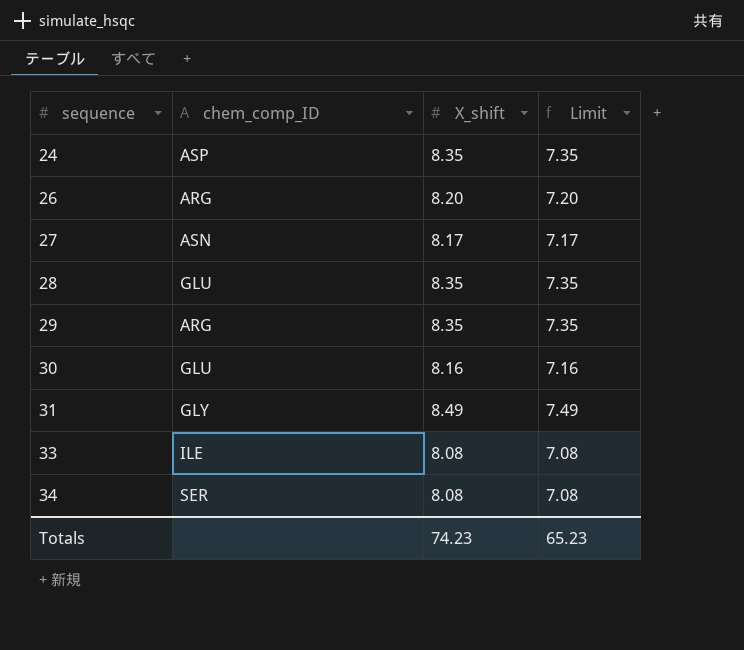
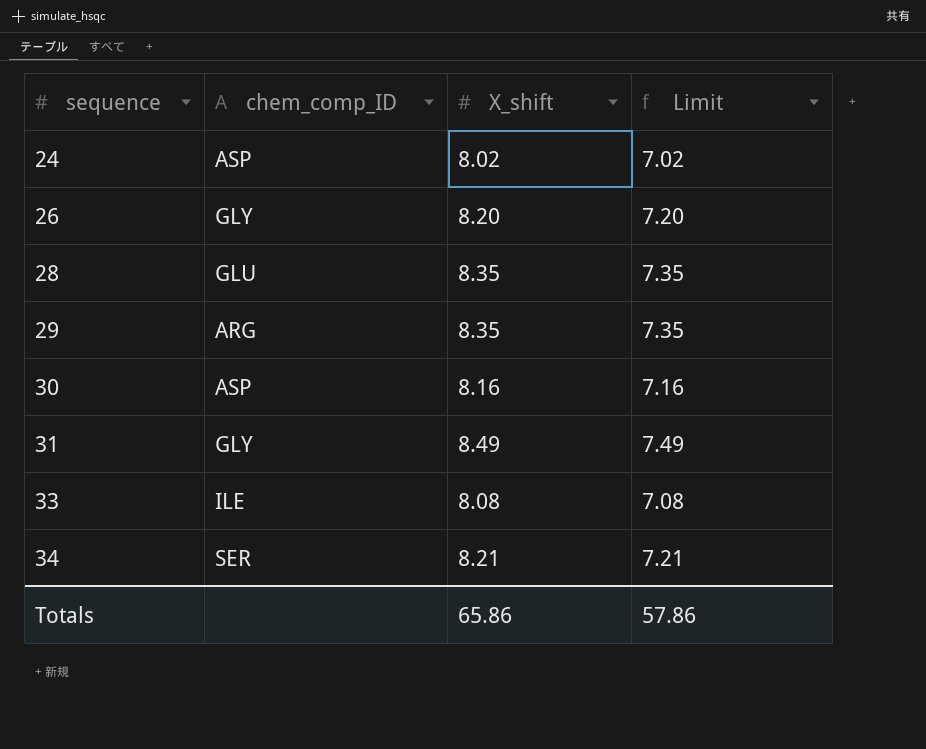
row 27: ASN | 8.17 | 7.17 -> none
24 | X_shift: 8.35 -> 8.02
24 | Limit: 7.35 -> 7.02
26 | chem_comp_ID: ARG -> GLY
30 | chem_comp_ID: GLU -> ASP
34 | X_shift: 8.08 -> 8.21
34 | Limit: 7.08 -> 7.21
Totals | X_shift: 74.23 -> 65.86
Totals | Limit: 65.23 -> 57.86

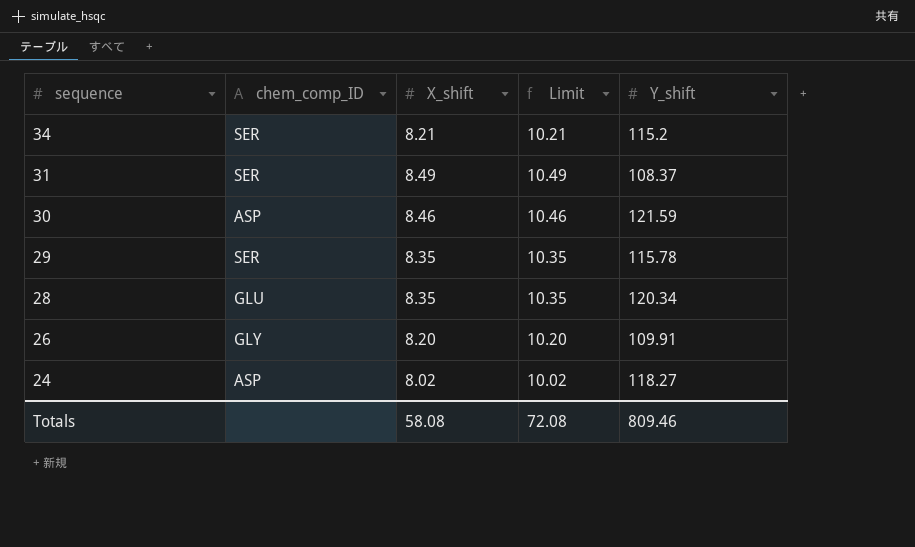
row order: sequence ascending -> sequence descending
column Limit | formula: [X_shift] - 1 -> [X_shift] + 2
column Y_shift | position: none -> 5
row 33: ILE | 8.08 | 7.08 -> none
31 | chem_comp_ID: GLY -> SER
30 | X_shift: 8.16 -> 8.46
29 | chem_comp_ID: ARG -> SER
Totals | X_shift: 65.86 -> 58.08
Totals | Limit: 57.86 -> 72.08

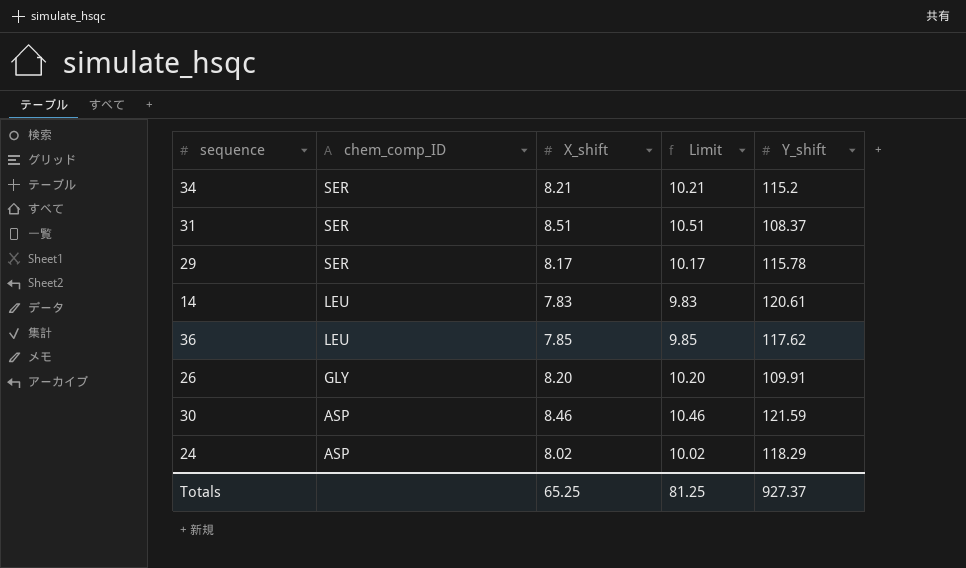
row order: sequence descending -> chem_comp_ID descending
row 28: GLU | 8.35 | 10.35 | 120.34 -> none
31 | X_shift: 8.49 -> 8.51
31 | Limit: 10.49 -> 10.51
29 | X_shift: 8.35 -> 8.17
29 | Limit: 10.35 -> 10.17
row 14: none -> LEU | 7.83 | 9.83 | 120.61
row 36: none -> LEU | 7.85 | 9.85 | 117.62
24 | Y_shift: 118.27 -> 118.29
Totals | X_shift: 58.08 -> 65.25
Totals | Limit: 72.08 -> 81.25
Totals | Y_shift: 809.46 -> 927.37

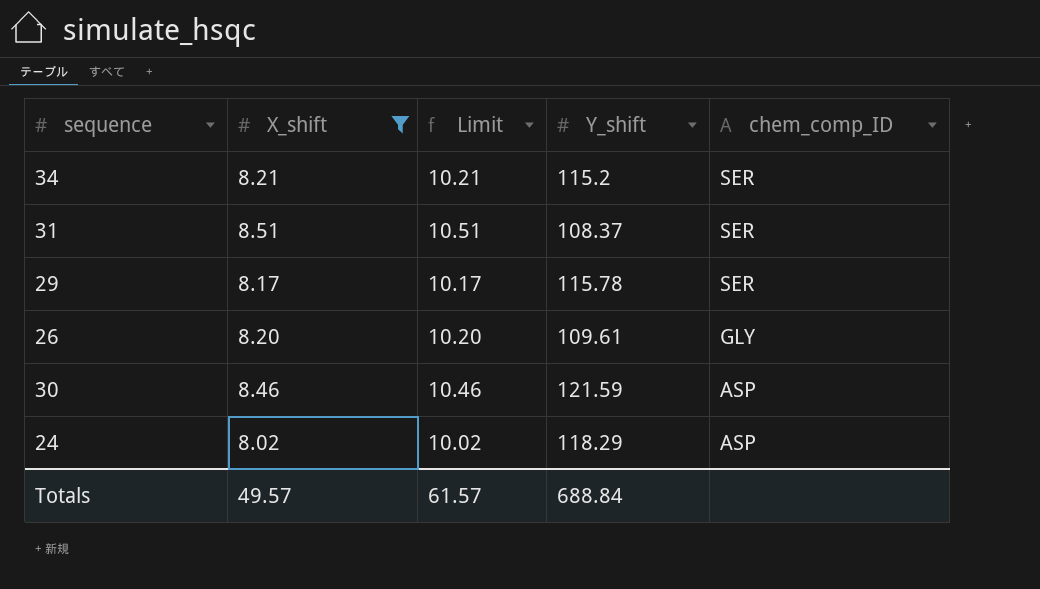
filter: none -> X_shift >= 8.02
column chem_comp_ID | position: 2 -> 5
26 | Y_shift: 109.91 -> 109.61
Totals | X_shift: 65.25 -> 49.57
Totals | Limit: 81.25 -> 61.57
Totals | Y_shift: 927.37 -> 688.84

